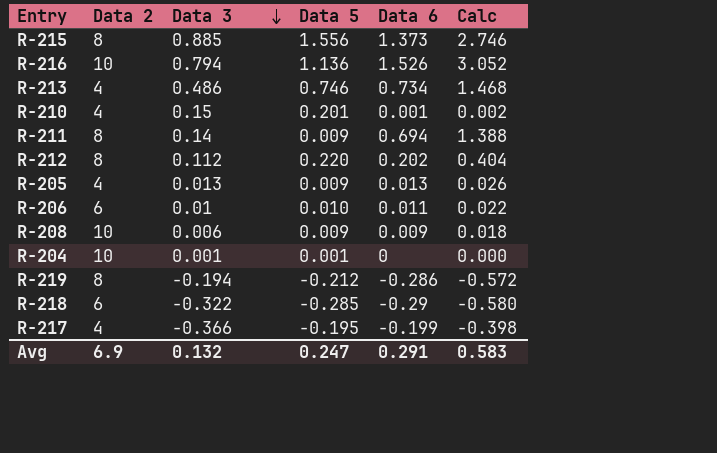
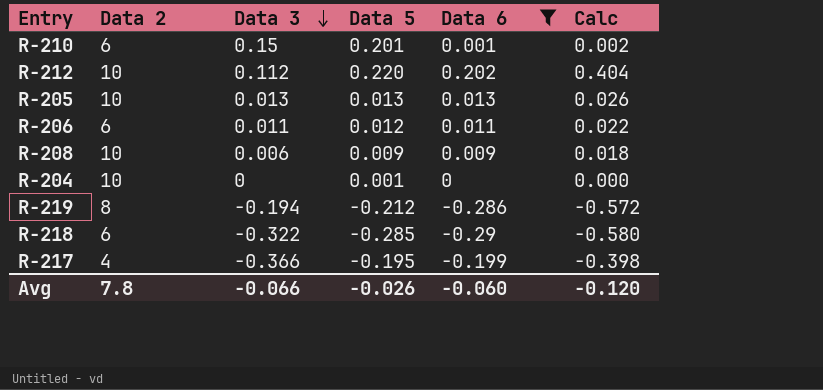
filter: none -> Data 6 <= 0.202
R-210 | Data 2: 4 -> 6
R-212 | Data 2: 8 -> 10
R-205 | Data 2: 4 -> 10
R-205 | Data 5: 0.009 -> 0.013
R-206 | Data 3: 0.01 -> 0.011
R-206 | Data 5: 0.010 -> 0.012
R-204 | Data 3: 0.001 -> 0
Avg | Data 2: 6.9 -> 7.8
Avg | Data 3: 0.132 -> -0.066
Avg | Data 5: 0.247 -> -0.026
Avg | Data 6: 0.291 -> -0.060
Avg | Calc: 0.583 -> -0.120

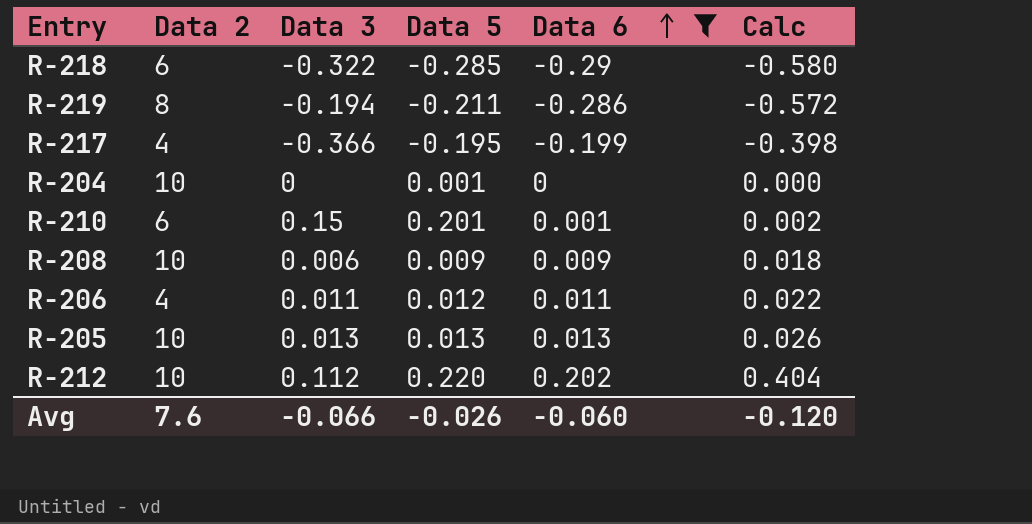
row order: Data 3 descending -> Data 6 ascending
R-219 | Data 5: -0.212 -> -0.211
R-206 | Data 2: 6 -> 4
Avg | Data 2: 7.8 -> 7.6

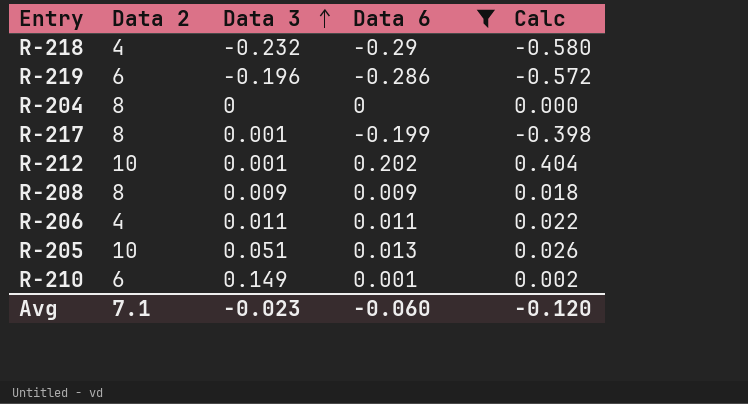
row order: Data 6 ascending -> Data 3 ascending
column Data 5 | position: 4 -> none
R-218 | Data 2: 6 -> 4
R-218 | Data 3: -0.322 -> -0.232
R-219 | Data 2: 8 -> 6
R-219 | Data 3: -0.194 -> -0.196
R-204 | Data 2: 10 -> 8
R-217 | Data 2: 4 -> 8
R-217 | Data 3: -0.366 -> 0.001
R-212 | Data 3: 0.112 -> 0.001
R-208 | Data 2: 10 -> 8
R-208 | Data 3: 0.006 -> 0.009
R-205 | Data 3: 0.013 -> 0.051
R-210 | Data 3: 0.15 -> 0.149
Avg | Data 2: 7.6 -> 7.1
Avg | Data 3: -0.066 -> -0.023

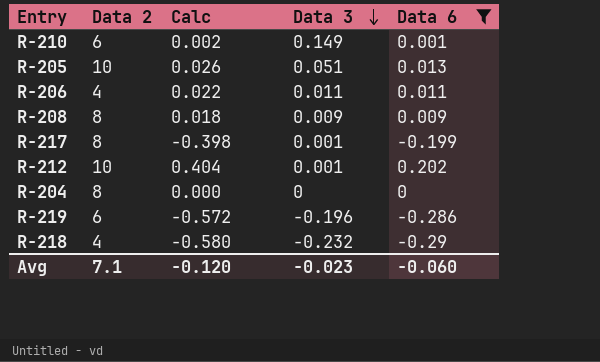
row order: Data 3 ascending -> Data 3 descending
column Calc | position: 5 -> 3

